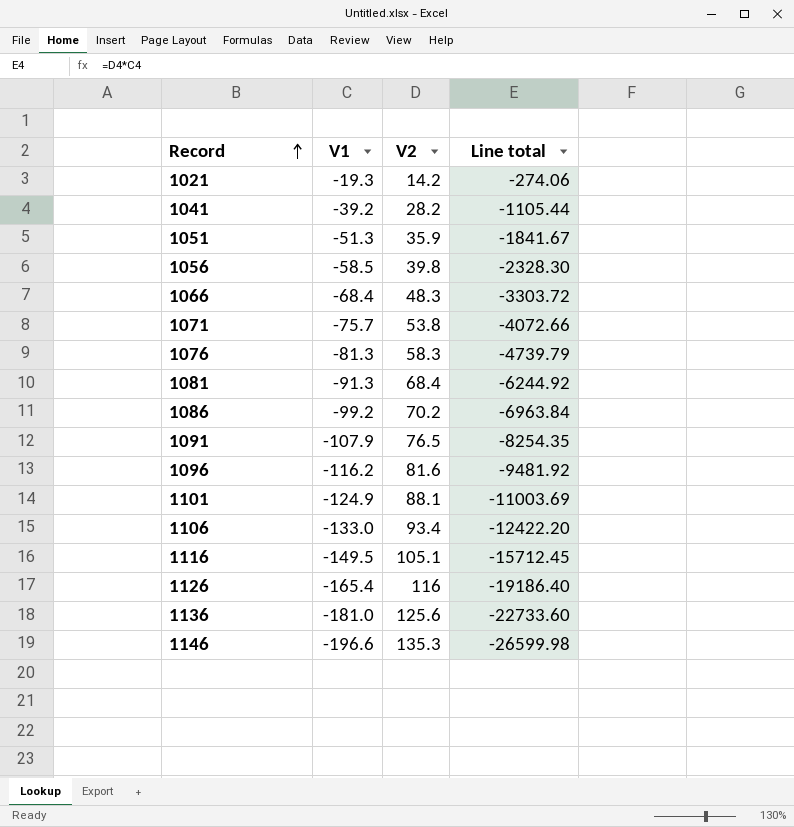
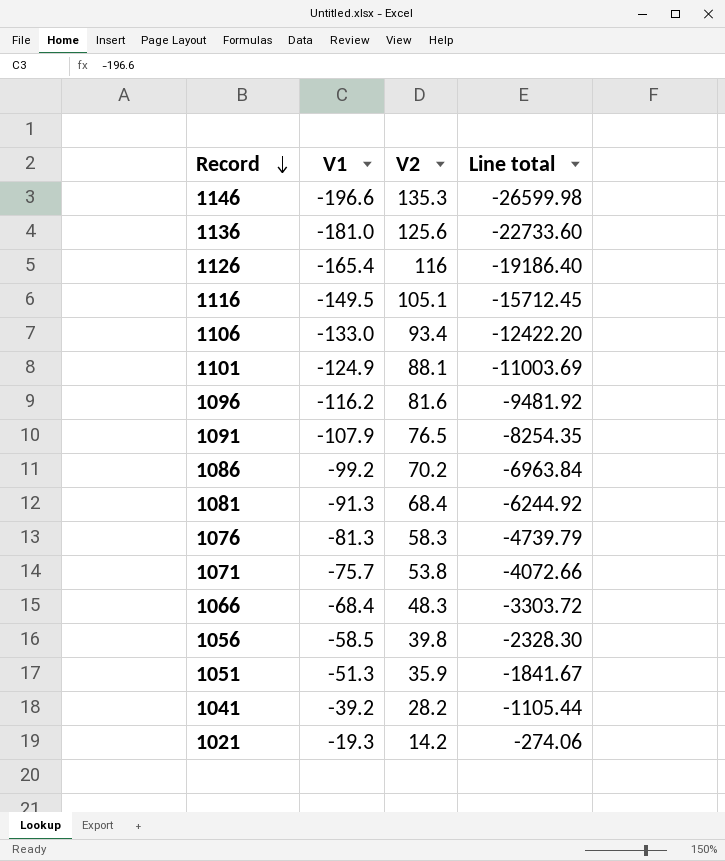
row order: Record ascending -> Record descending

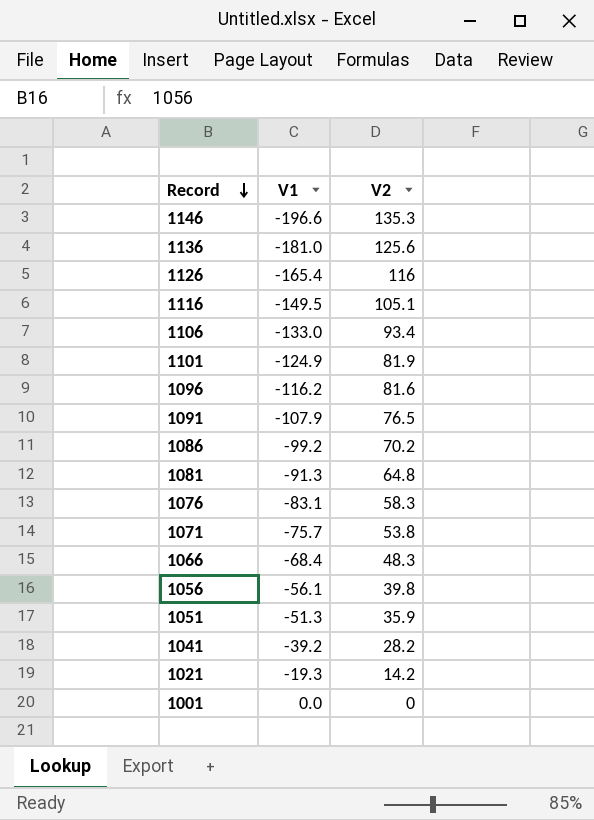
column Line total | formula: [V1] * [V2] -> none
1101 | V2: 88.1 -> 81.9
1081 | V2: 68.4 -> 64.8
1076 | V1: -81.3 -> -83.1
1056 | V1: -58.5 -> -56.1
row 1001: none -> 0.0 | 0

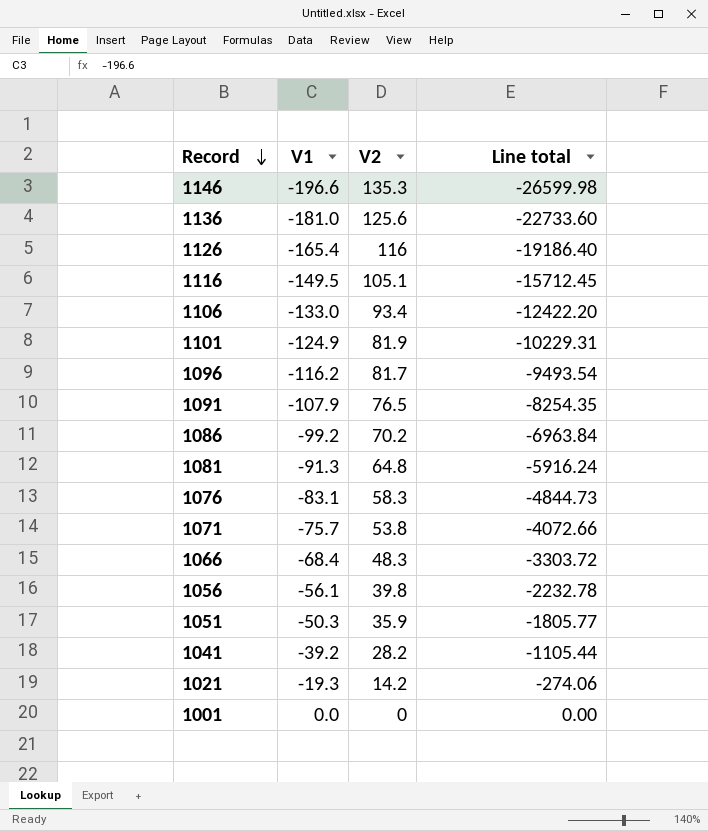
column Line total | formula: none -> [V1] * [V2]
1096 | V2: 81.6 -> 81.7
1051 | V1: -51.3 -> -50.3

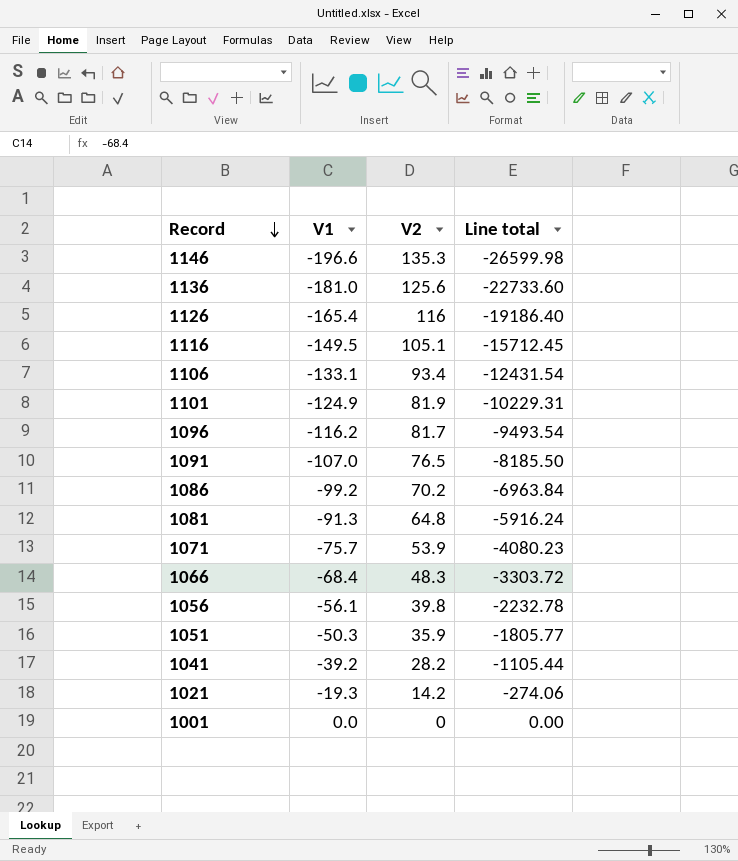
row 1076: -83.1 | 58.3 | -4844.73 -> none
1106 | V1: -133.0 -> -133.1
1106 | Line total: -12422.20 -> -12431.54
1091 | V1: -107.9 -> -107.0
1091 | Line total: -8254.35 -> -8185.50
1071 | V2: 53.8 -> 53.9
1071 | Line total: -4072.66 -> -4080.23

